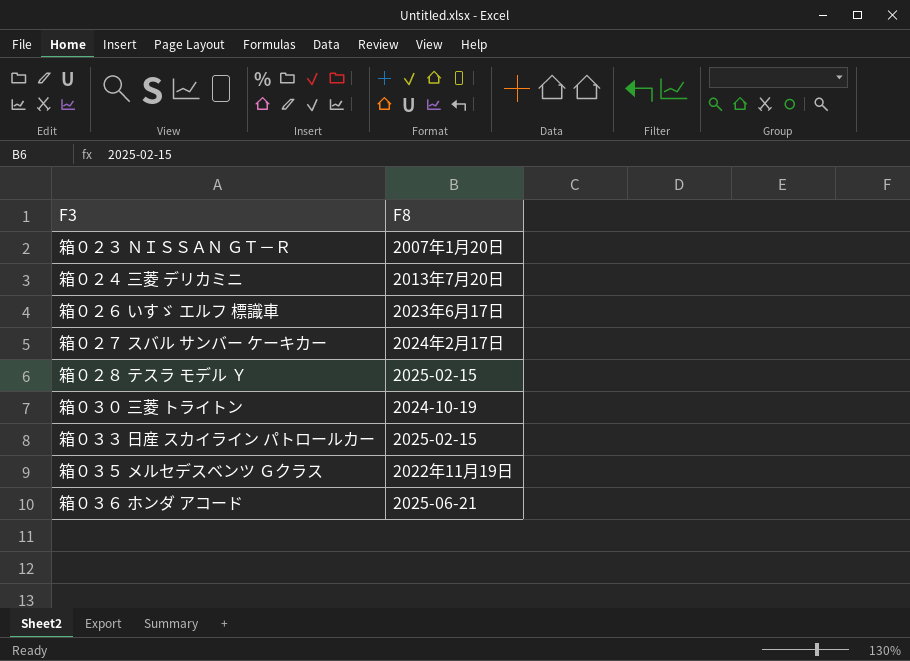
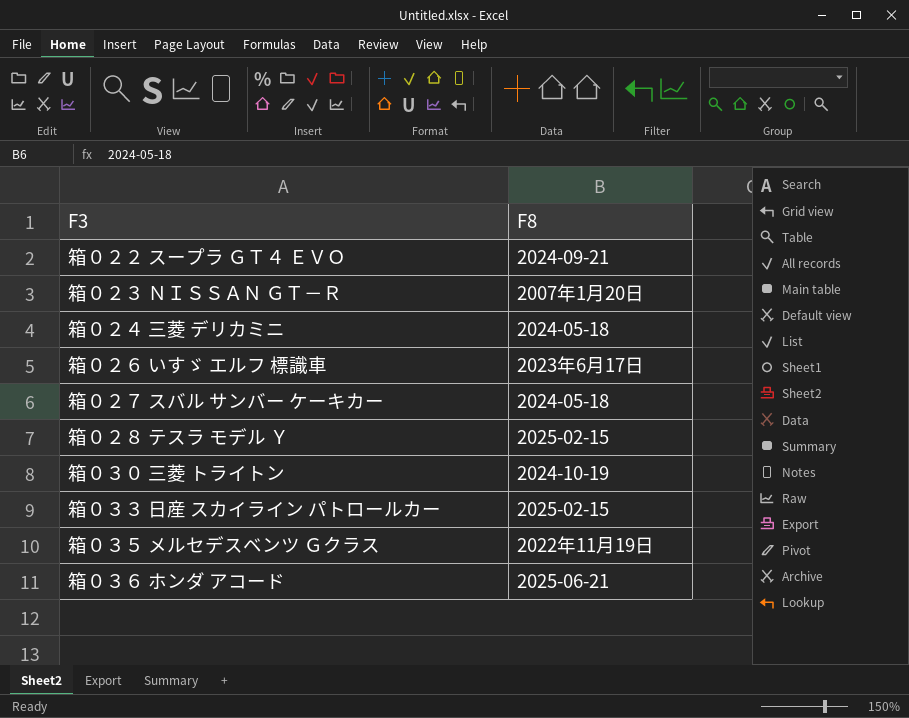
row 箱０２２ スープラ ＧＴ４ ＥＶＯ: none -> 2024-09-21
箱０２４ 三菱 デリカミニ | F8: 2013年7月20日 -> 2024-05-18
箱０２７ スバル サンバー ケーキカー | F8: 2024年2月17日 -> 2024-05-18

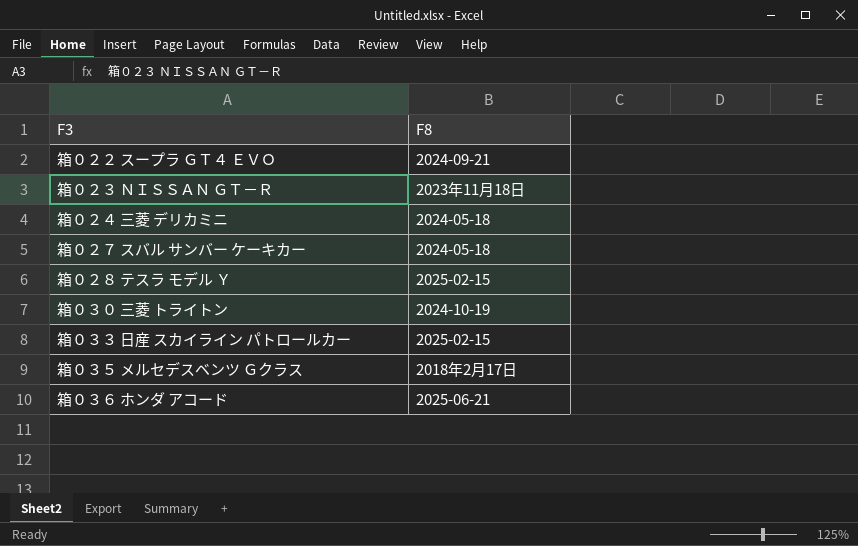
row 箱０２６ いすゞ エルフ 標識車: 2023年6月17日 -> none
箱０２３ ＮＩＳＳＡＮ ＧＴ－Ｒ | F8: 2007年1月20日 -> 2023年11月18日
箱０３５ メルセデスベンツ Ｇクラス | F8: 2022年11月19日 -> 2018年2月17日

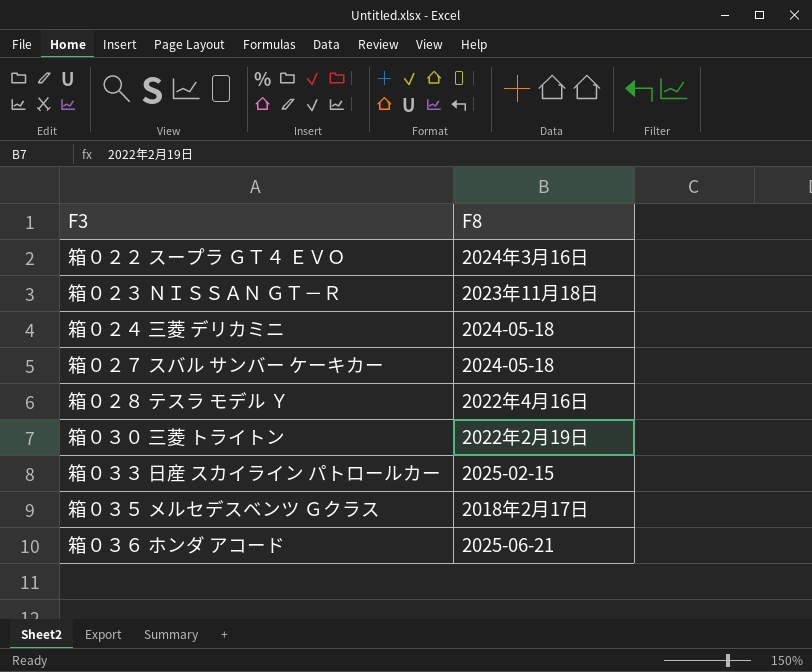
箱０２２ スープラ ＧＴ４ ＥＶＯ | F8: 2024-09-21 -> 2024年3月16日
箱０２８ テスラ モデル Ｙ | F8: 2025-02-15 -> 2022年4月16日
箱０３０ 三菱 トライトン | F8: 2024-10-19 -> 2022年2月19日

